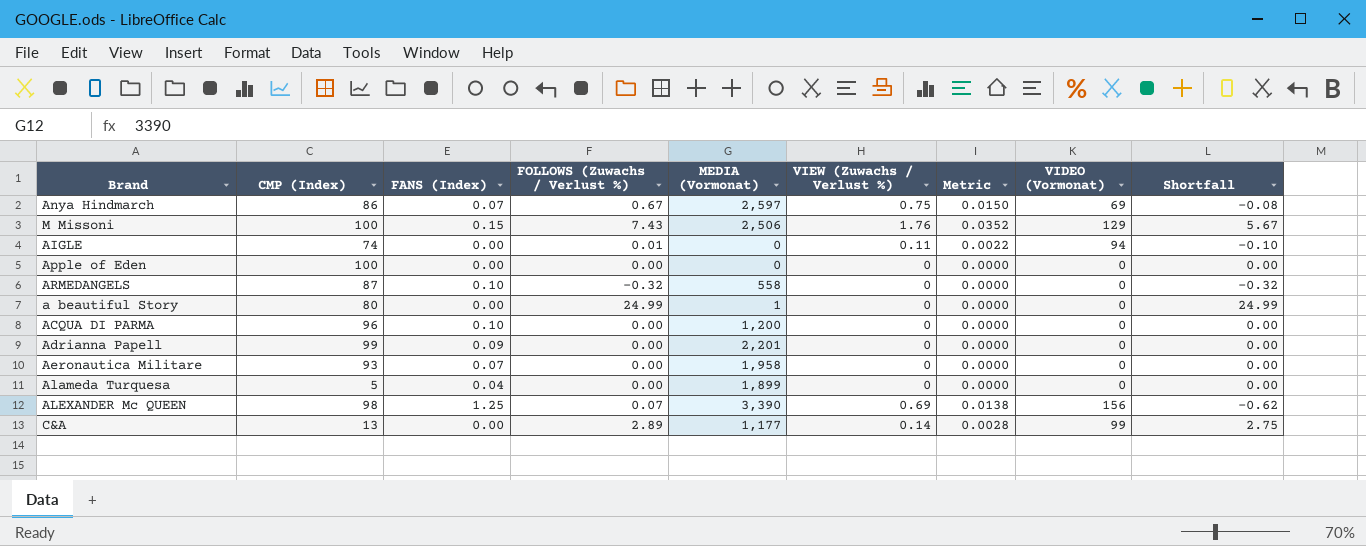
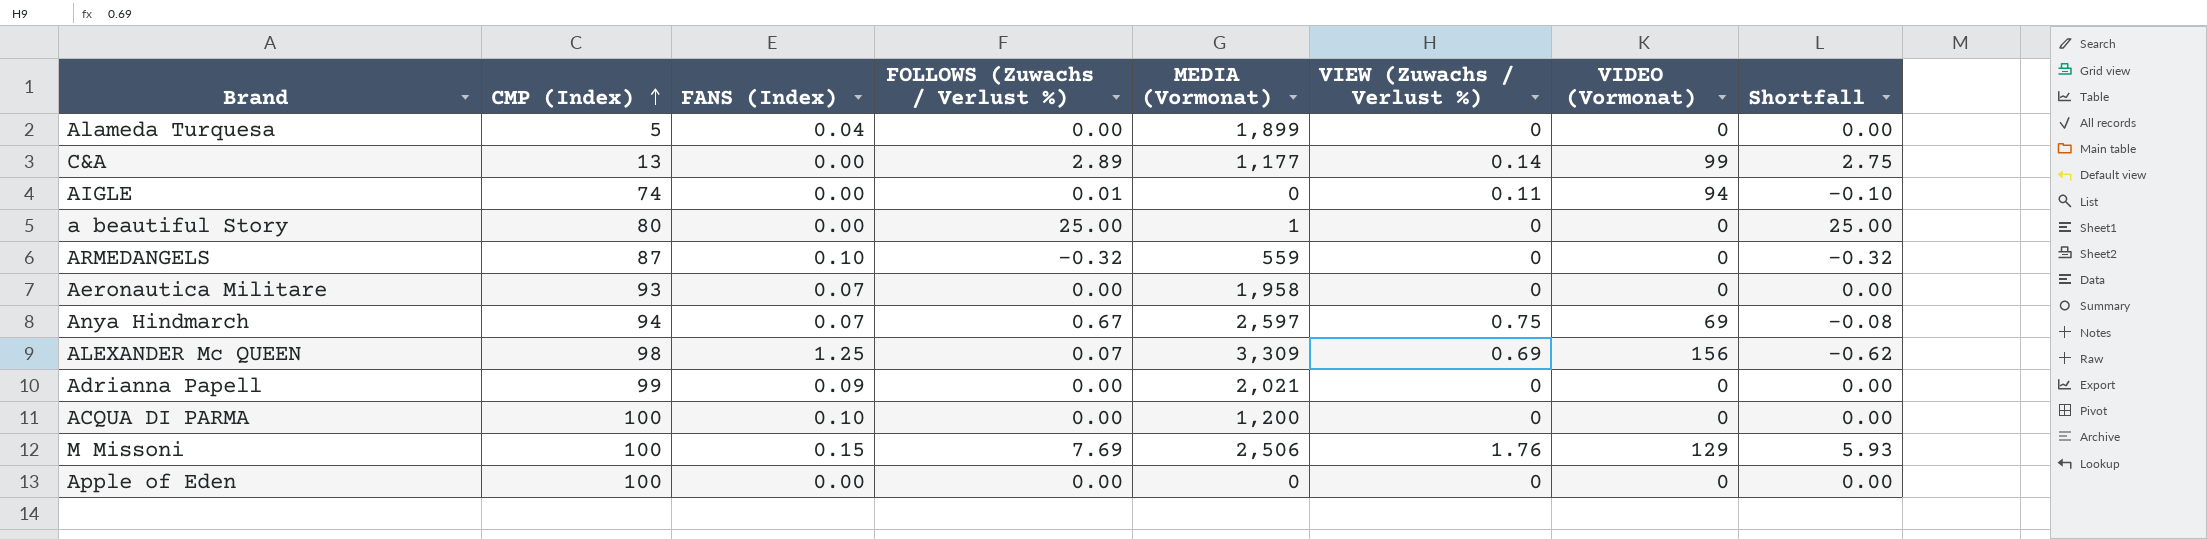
row order: none -> CMP (Index) ascending
column Metric | formula: [VIEW (Zuwachs / Verlust %)] * 0.02 -> none
a beautiful Story | FOLLOWS (Zuwachs / Verlust %): 24.99 -> 25.00
a beautiful Story | Shortfall: 24.99 -> 25.00
ARMEDANGELS | MEDIA (Vormonat): 558 -> 559
Anya Hindmarch | CMP (Index): 86 -> 94
ALEXANDER Mc QUEEN | MEDIA (Vormonat): 3,390 -> 3,309
Adrianna Papell | MEDIA (Vormonat): 2,201 -> 2,021
ACQUA DI PARMA | CMP (Index): 96 -> 100
M Missoni | FOLLOWS (Zuwachs / Verlust %): 7.43 -> 7.69
M Missoni | Shortfall: 5.67 -> 5.93

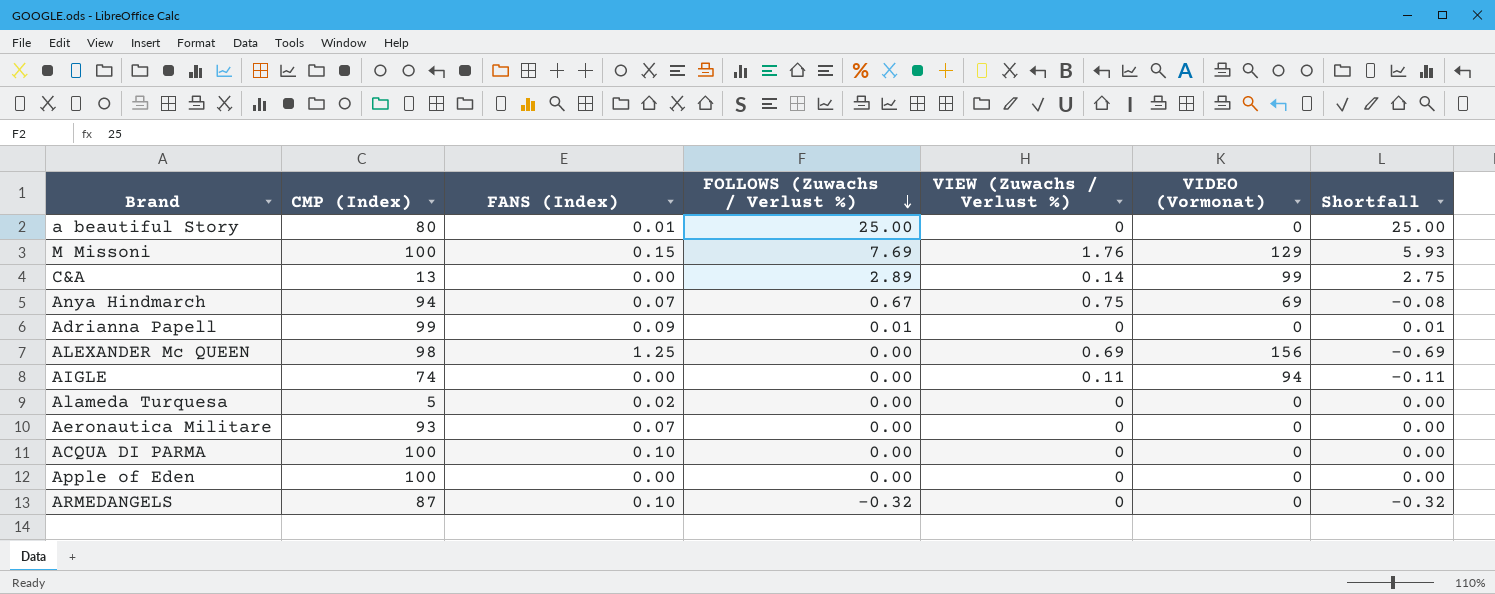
row order: CMP (Index) ascending -> FOLLOWS (Zuwachs / Verlust %) descending
column MEDIA (Vormonat) | position: 5 -> none
a beautiful Story | FANS (Index): 0.00 -> 0.01
Adrianna Papell | FOLLOWS (Zuwachs / Verlust %): 0.00 -> 0.01
Adrianna Papell | Shortfall: 0.00 -> 0.01
ALEXANDER Mc QUEEN | FOLLOWS (Zuwachs / Verlust %): 0.07 -> 0.00
ALEXANDER Mc QUEEN | Shortfall: -0.62 -> -0.69
AIGLE | FOLLOWS (Zuwachs / Verlust %): 0.01 -> 0.00
AIGLE | Shortfall: -0.10 -> -0.11
Alameda Turquesa | FANS (Index): 0.04 -> 0.02

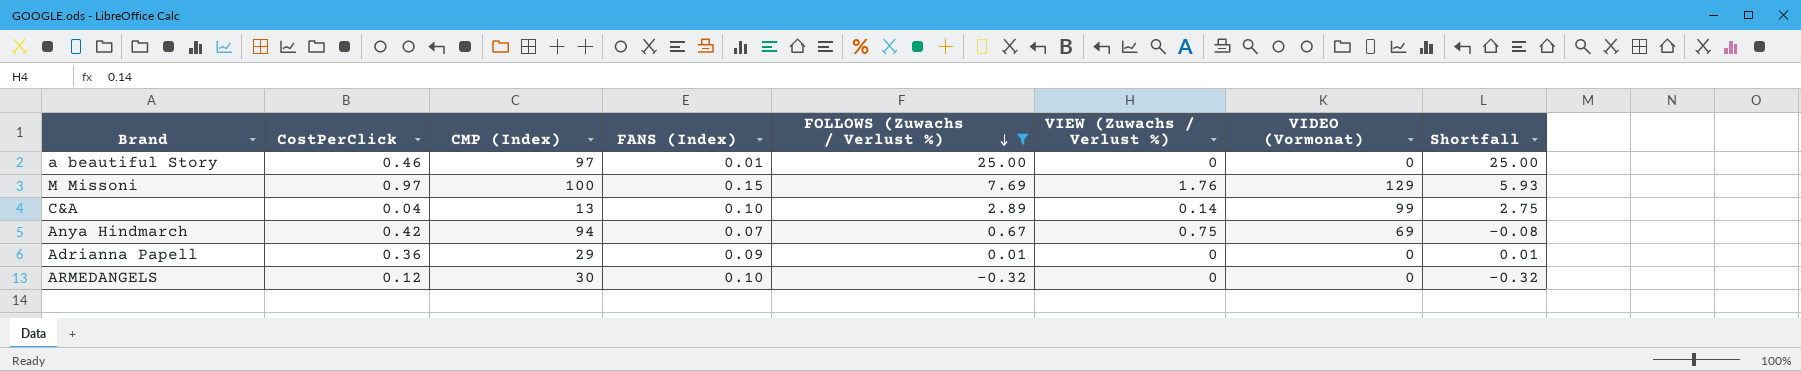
filter: none -> FOLLOWS (Zuwachs / Verlust %) != 0.00
column CostPerClick | position: none -> 2
a beautiful Story | CMP (Index): 80 -> 97
C&A | FANS (Index): 0.00 -> 0.10
Adrianna Papell | CMP (Index): 99 -> 29
ARMEDANGELS | CMP (Index): 87 -> 30

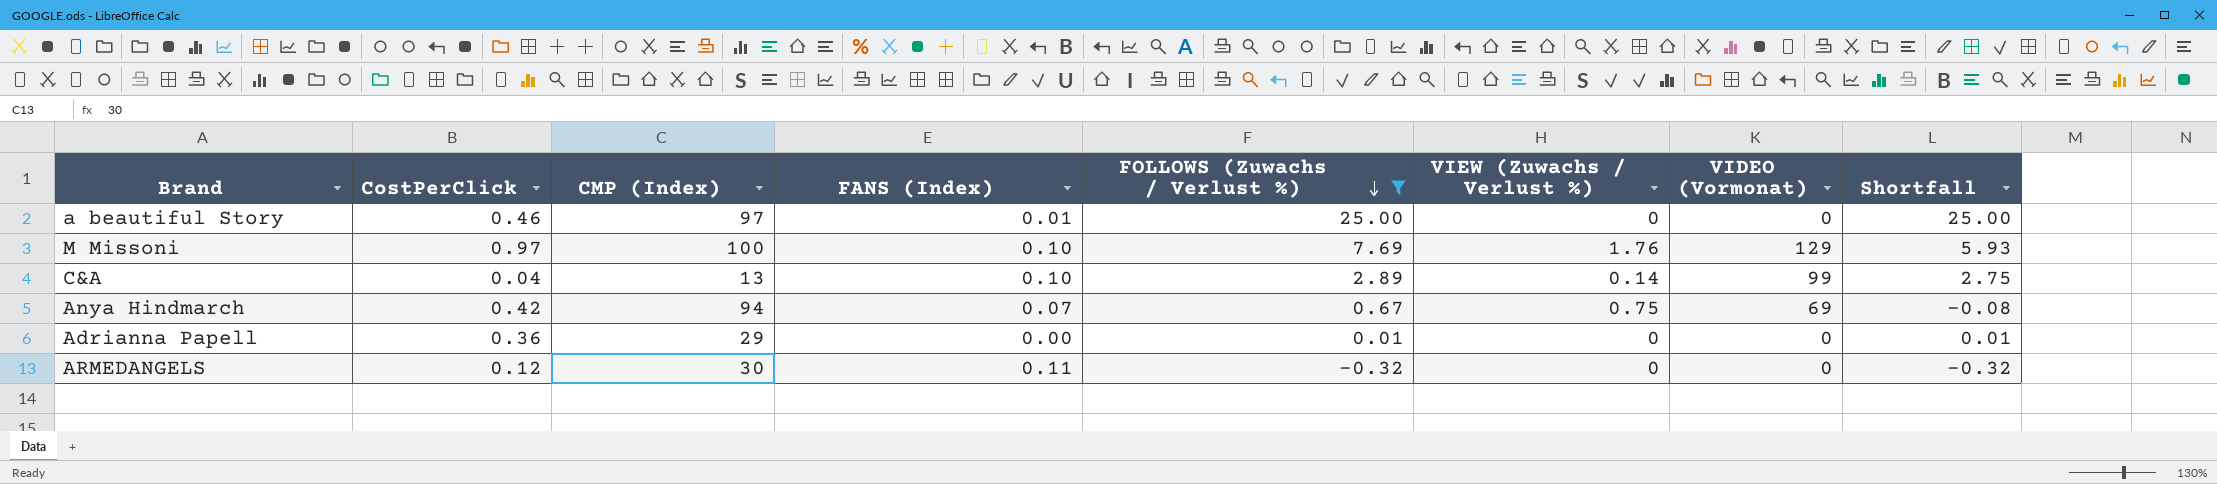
M Missoni | FANS (Index): 0.15 -> 0.10
Adrianna Papell | FANS (Index): 0.09 -> 0.00
ARMEDANGELS | FANS (Index): 0.10 -> 0.11

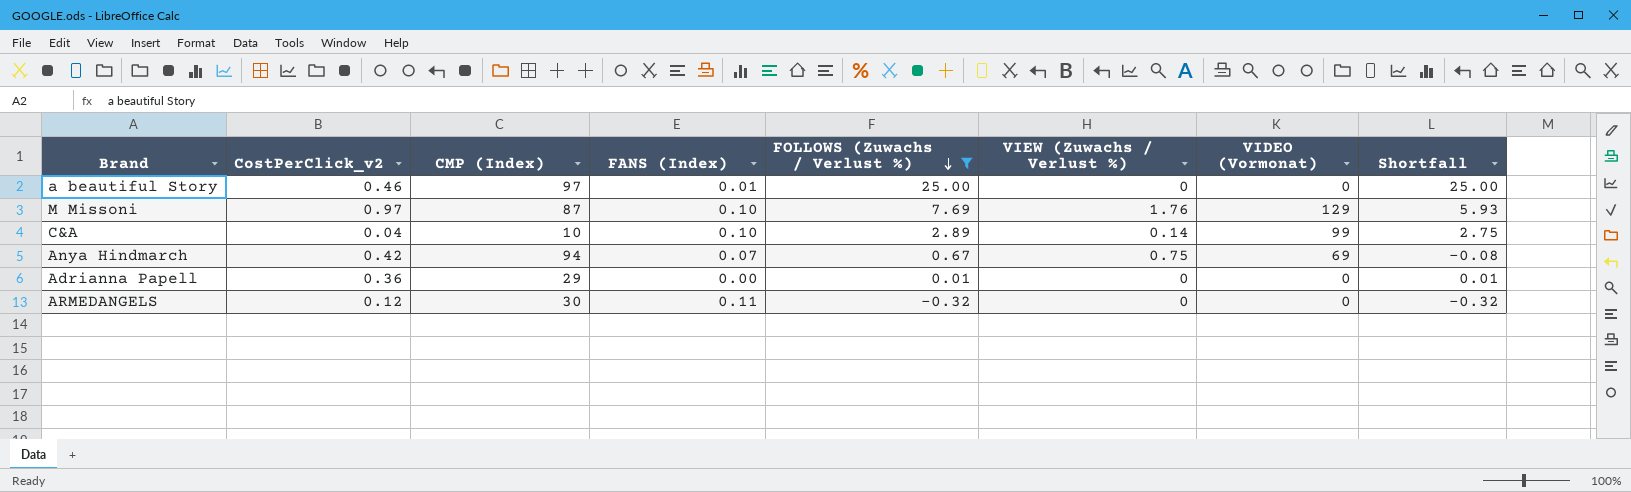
column name: CostPerClick -> CostPerClick_v2
M Missoni | CMP (Index): 100 -> 87
C&A | CMP (Index): 13 -> 10

